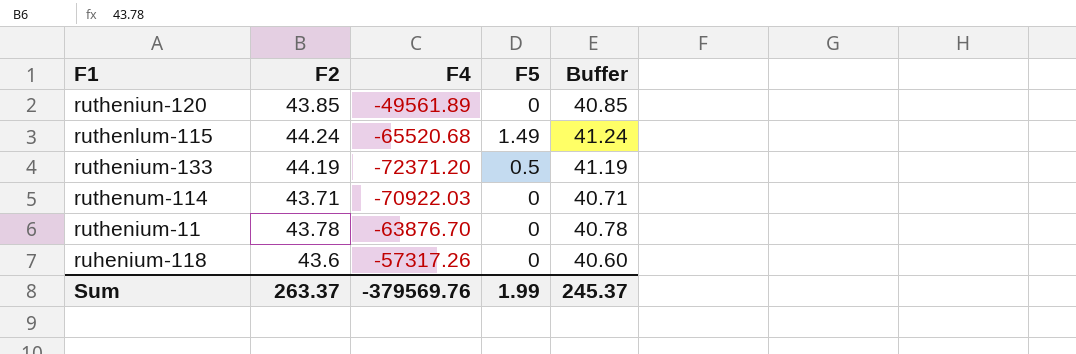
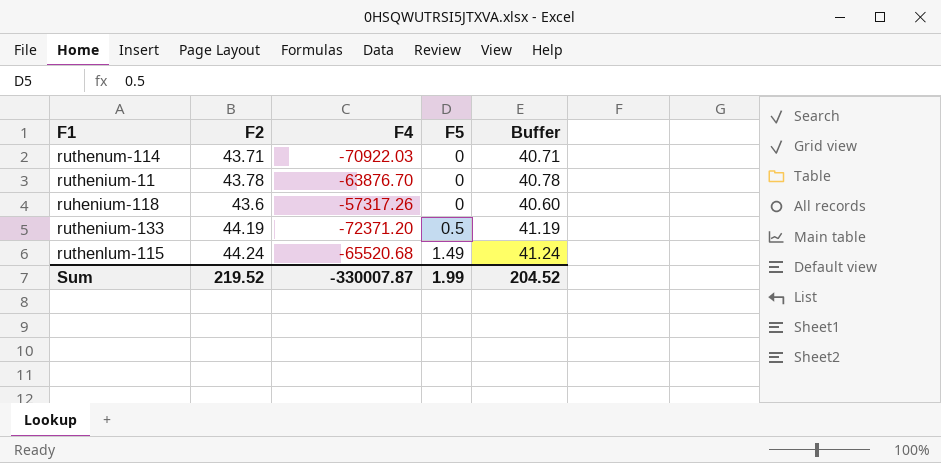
row order: none -> F5 ascending
row rutheniun-120: 43.85 | -49561.89 | 0 | 40.85 -> none
Sum | F2: 263.37 -> 219.52
Sum | F4: -379569.76 -> -330007.87
Sum | Buffer: 245.37 -> 204.52

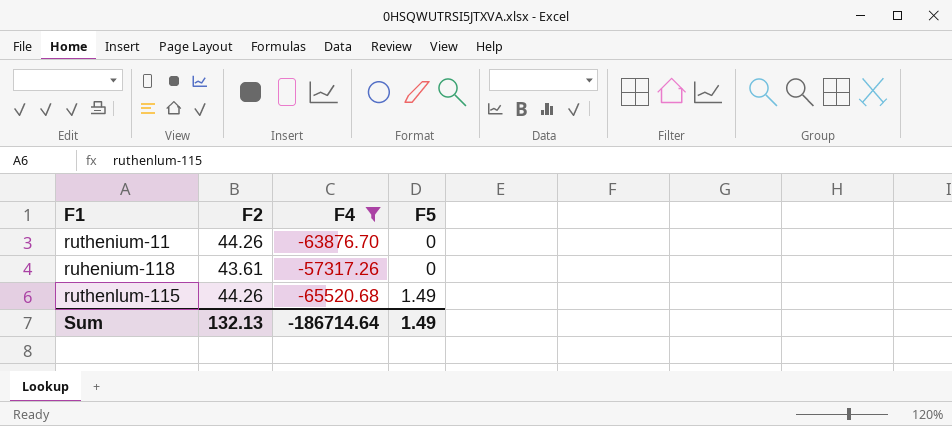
filter: none -> F4 >= -65520.68
column Buffer | formula: [F2] - 3 -> none
ruthenium-11 | F2: 43.78 -> 44.26
ruhenium-118 | F2: 43.6 -> 43.61
ruthenlum-115 | F2: 44.24 -> 44.26
Sum | F2: 219.52 -> 132.13
Sum | F4: -330007.87 -> -186714.64
Sum | F5: 1.99 -> 1.49

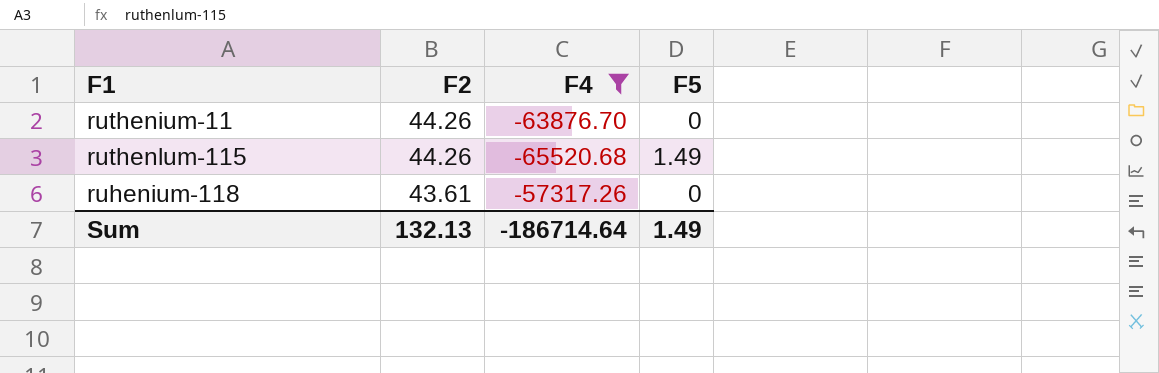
row order: F5 ascending -> F2 descending

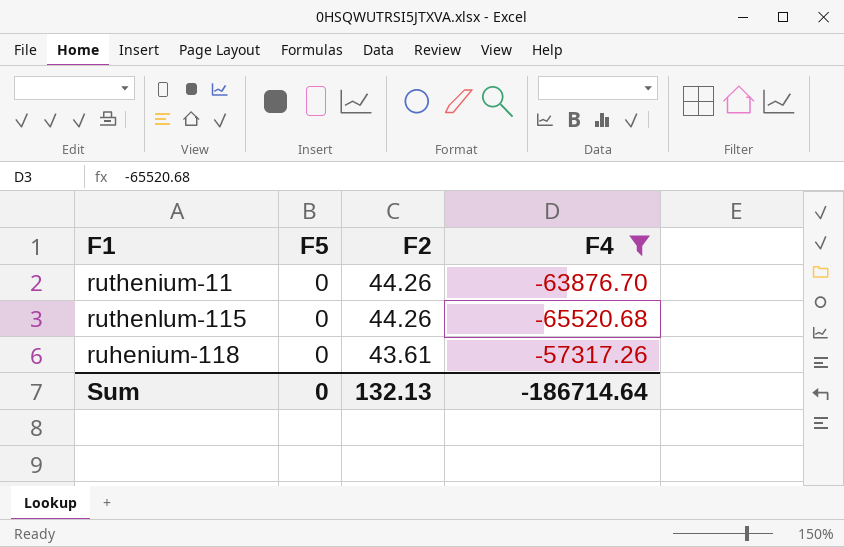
column F5 | position: 4 -> 2
ruthenlum-115 | F5: 1.49 -> 0
Sum | F5: 1.49 -> 0

